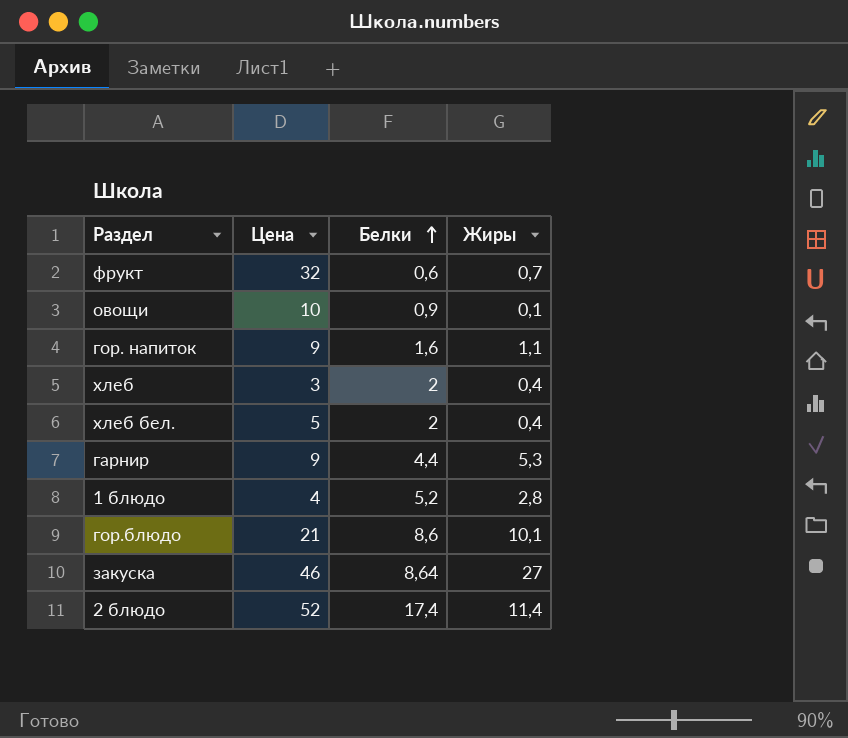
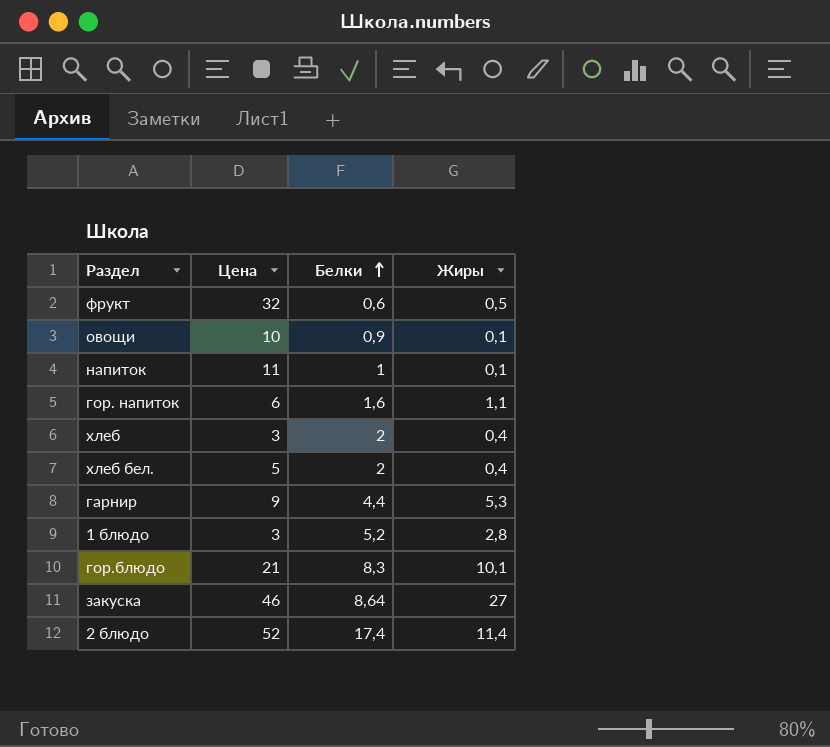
фрукт | Жиры: 0,7 -> 0,5
row напиток: none -> 11 | 1 | 0,1
гор. напиток | Цена: 9 -> 6
1 блюдо | Цена: 4 -> 3
гор.блюдо | Белки: 8,6 -> 8,3

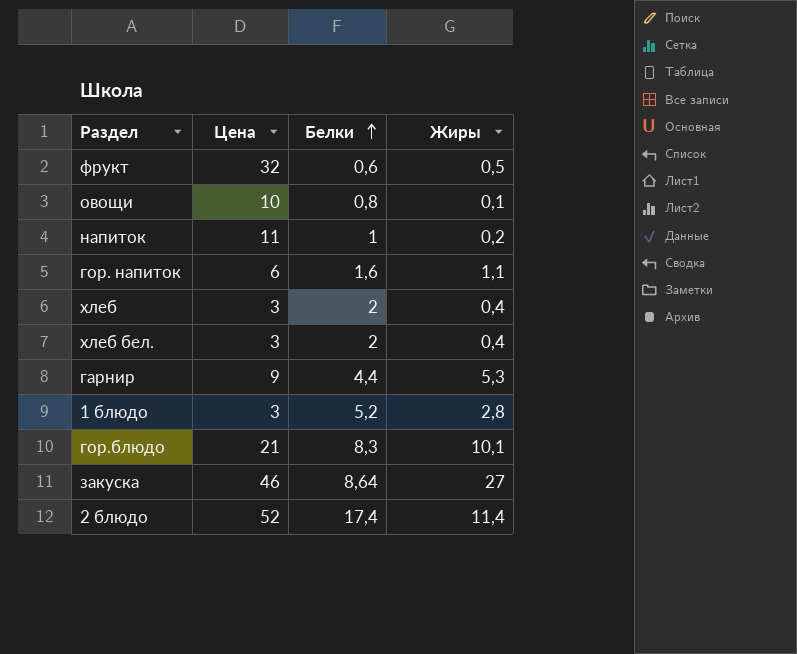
овощи | Белки: 0,9 -> 0,8
напиток | Жиры: 0,1 -> 0,2
хлеб бел. | Цена: 5 -> 3

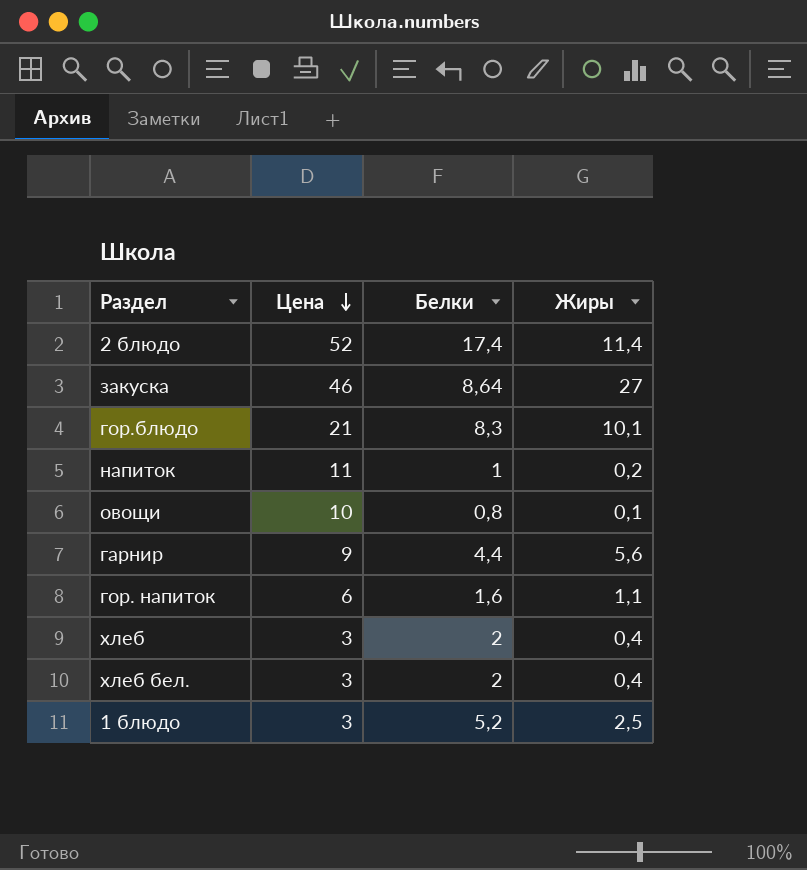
row order: Белки ascending -> Цена descending
row фрукт: 32 | 0,6 | 0,5 -> none
гарнир | Жиры: 5,3 -> 5,6
1 блюдо | Жиры: 2,8 -> 2,5

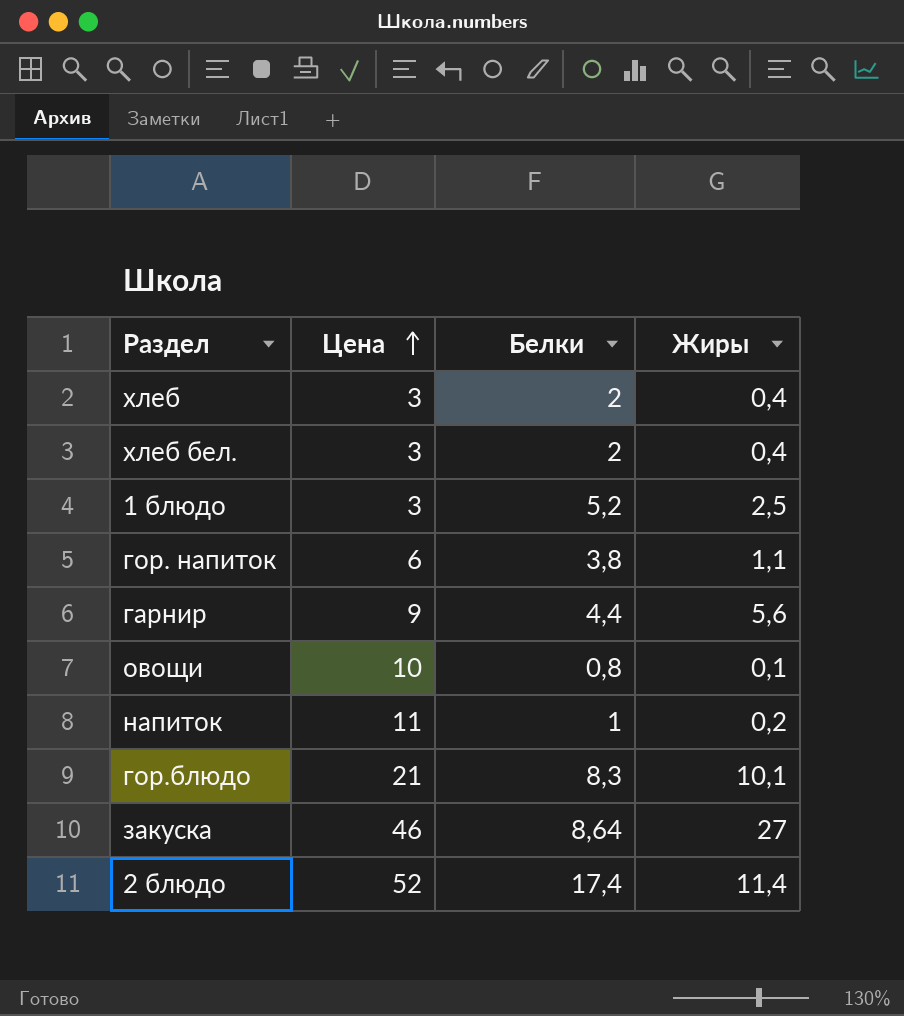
row order: Цена descending -> Цена ascending
гор. напиток | Белки: 1,6 -> 3,8

